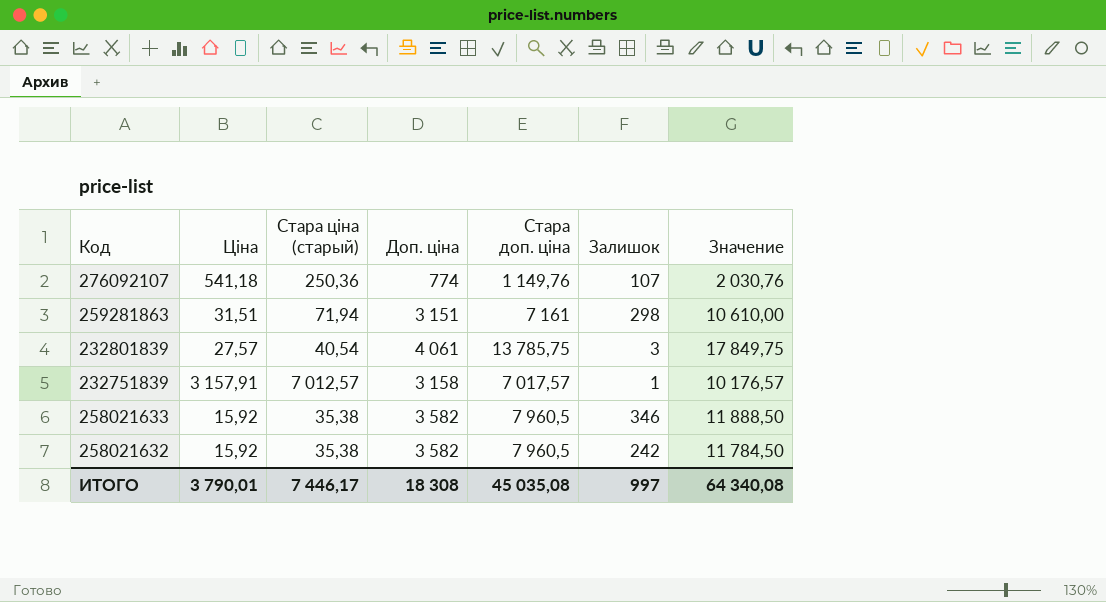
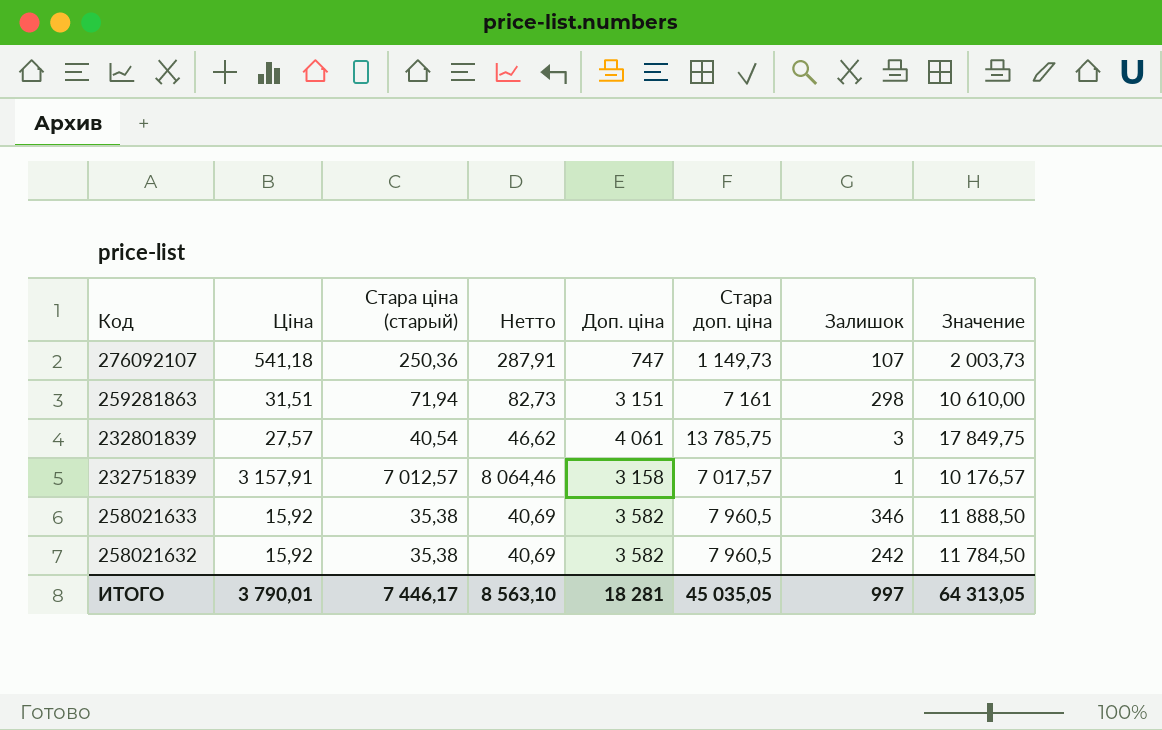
column Нетто | formula: none -> [Стара ціна (старый)] * 1,15
276092107 | Доп. ціна: 774 -> 747
276092107 | Стара доп. ціна: 1 149,76 -> 1 149,73
276092107 | Значение: 2 030,76 -> 2 003,73
ИТОГО | Доп. ціна: 18 308 -> 18 281
ИТОГО | Стара доп. ціна: 45 035,08 -> 45 035,05
ИТОГО | Значение: 64 340,08 -> 64 313,05

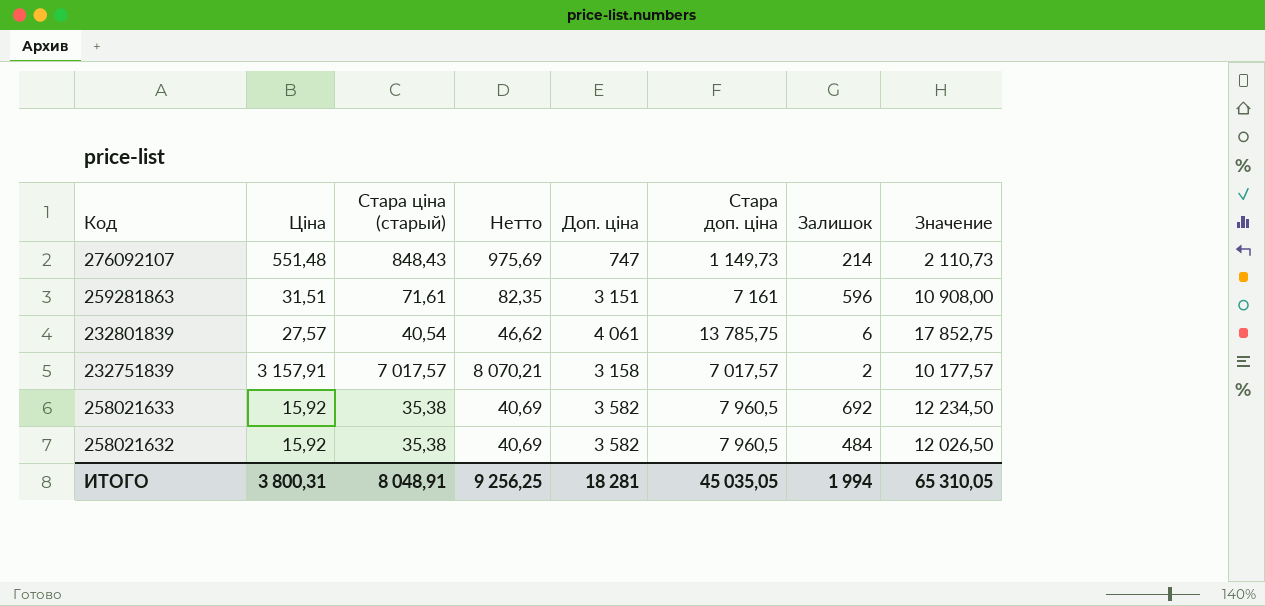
276092107 | Ціна: 541,18 -> 551,48
276092107 | Стара ціна (старый): 250,36 -> 848,43
276092107 | Нетто: 287,91 -> 975,69
276092107 | Залишок: 107 -> 214
276092107 | Значение: 2 003,73 -> 2 110,73
259281863 | Стара ціна (старый): 71,94 -> 71,61
259281863 | Нетто: 82,73 -> 82,35
259281863 | Залишок: 298 -> 596
259281863 | Значение: 10 610,00 -> 10 908,00
232801839 | Залишок: 3 -> 6
232801839 | Значение: 17 849,75 -> 17 852,75
232751839 | Стара ціна (старый): 7 012,57 -> 7 017,57
232751839 | Нетто: 8 064,46 -> 8 070,21
232751839 | Залишок: 1 -> 2
232751839 | Значение: 10 176,57 -> 10 177,57
258021633 | Залишок: 346 -> 692
258021633 | Значение: 11 888,50 -> 12 234,50
258021632 | Залишок: 242 -> 484
258021632 | Значение: 11 784,50 -> 12 026,50
ИТОГО | Ціна: 3 790,01 -> 3 800,31
ИТОГО | Стара ціна (старый): 7 446,17 -> 8 048,91
ИТОГО | Нетто: 8 563,10 -> 9 256,25
ИТОГО | Залишок: 997 -> 1 994
ИТОГО | Значение: 64 313,05 -> 65 310,05

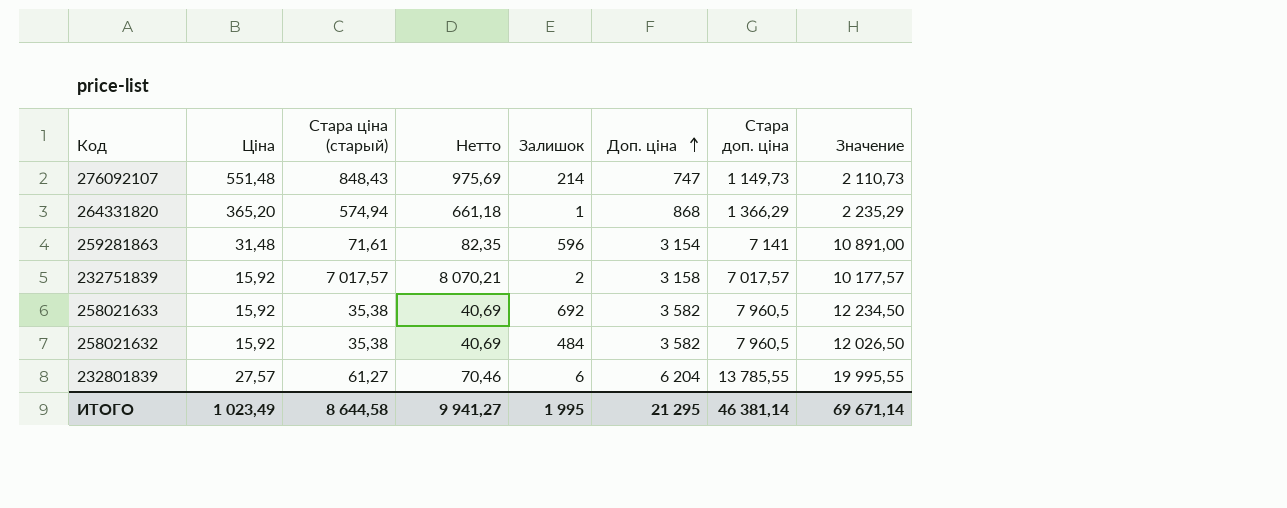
row order: none -> Доп. ціна ascending
column Залишок | position: 7 -> 5
row 264331820: none -> 365,20 | 574,94 | 661,18 | 1 | 868 | 1 366,29 | 2 235,29
259281863 | Ціна: 31,51 -> 31,48
259281863 | Доп. ціна: 3 151 -> 3 154
259281863 | Стара доп. ціна: 7 161 -> 7 141
259281863 | Значение: 10 908,00 -> 10 891,00
232751839 | Ціна: 3 157,91 -> 15,92
232801839 | Стара ціна (старый): 40,54 -> 61,27
232801839 | Нетто: 46,62 -> 70,46
232801839 | Доп. ціна: 4 061 -> 6 204
232801839 | Стара доп. ціна: 13 785,75 -> 13 785,55
232801839 | Значение: 17 852,75 -> 19 995,55
ИТОГО | Ціна: 3 800,31 -> 1 023,49
ИТОГО | Стара ціна (старый): 8 048,91 -> 8 644,58
ИТОГО | Нетто: 9 256,25 -> 9 941,27
ИТОГО | Залишок: 1 994 -> 1 995
ИТОГО | Доп. ціна: 18 281 -> 21 295
ИТОГО | Стара доп. ціна: 45 035,05 -> 46 381,14
ИТОГО | Значение: 65 310,05 -> 69 671,14

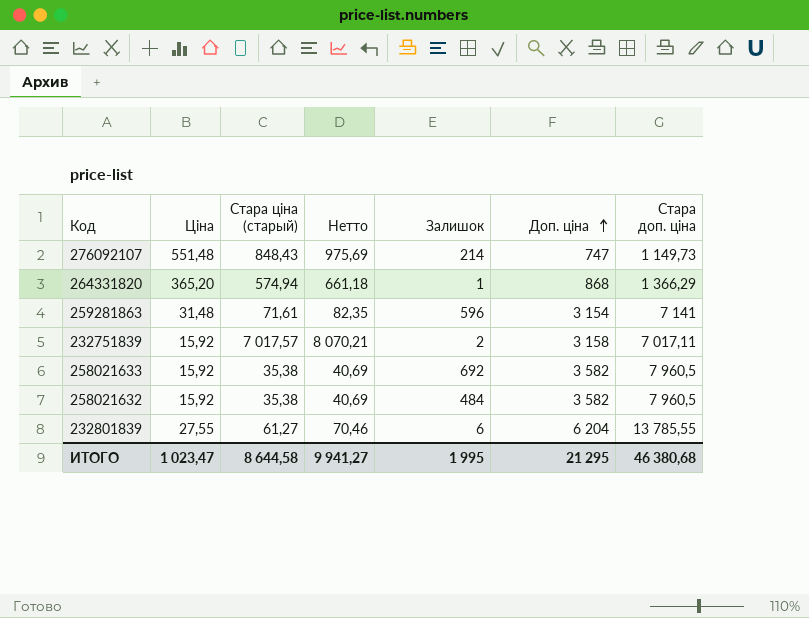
column Значение | formula: [Залишок] + [Доп. ціна] + [Стара доп. ціна] -> none
232751839 | Стара доп. ціна: 7 017,57 -> 7 017,11
232801839 | Ціна: 27,57 -> 27,55
ИТОГО | Ціна: 1 023,49 -> 1 023,47
ИТОГО | Стара доп. ціна: 46 381,14 -> 46 380,68

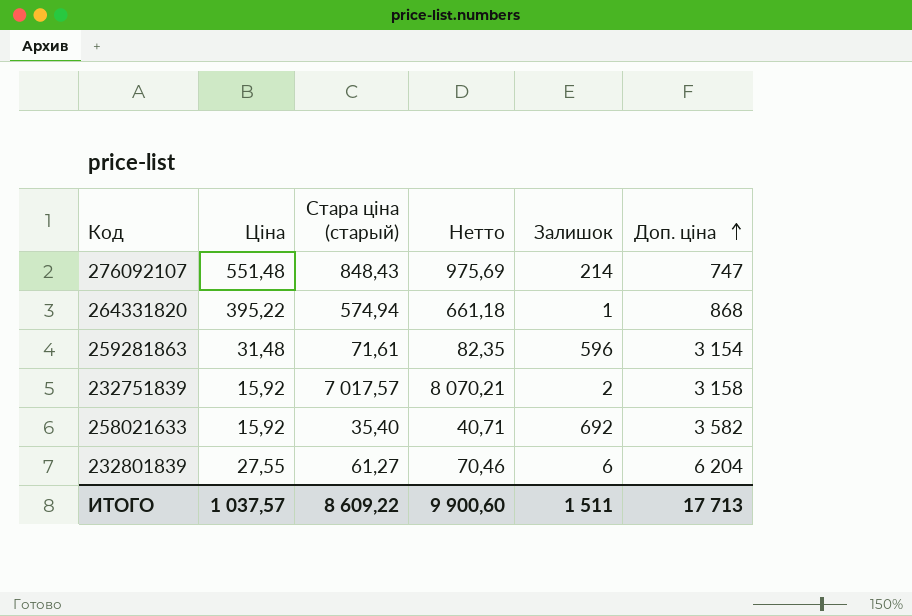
column Стара доп. ціна | position: 7 -> none
row 258021632: 15,92 | 35,38 | 40,69 | 484 | 3 582 | 7 960,5 -> none
264331820 | Ціна: 365,20 -> 395,22
258021633 | Стара ціна (старый): 35,38 -> 35,40
258021633 | Нетто: 40,69 -> 40,71
ИТОГО | Ціна: 1 023,47 -> 1 037,57
ИТОГО | Стара ціна (старый): 8 644,58 -> 8 609,22
ИТОГО | Нетто: 9 941,27 -> 9 900,60
ИТОГО | Залишок: 1 995 -> 1 511
ИТОГО | Доп. ціна: 21 295 -> 17 713

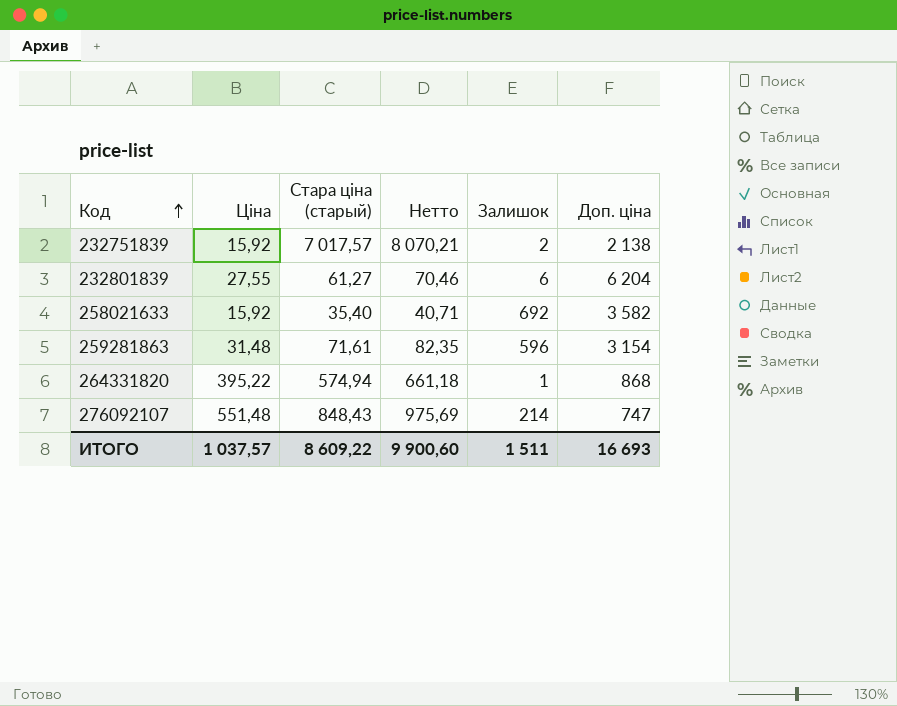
row order: Доп. ціна ascending -> Код ascending
232751839 | Доп. ціна: 3 158 -> 2 138
ИТОГО | Доп. ціна: 17 713 -> 16 693

